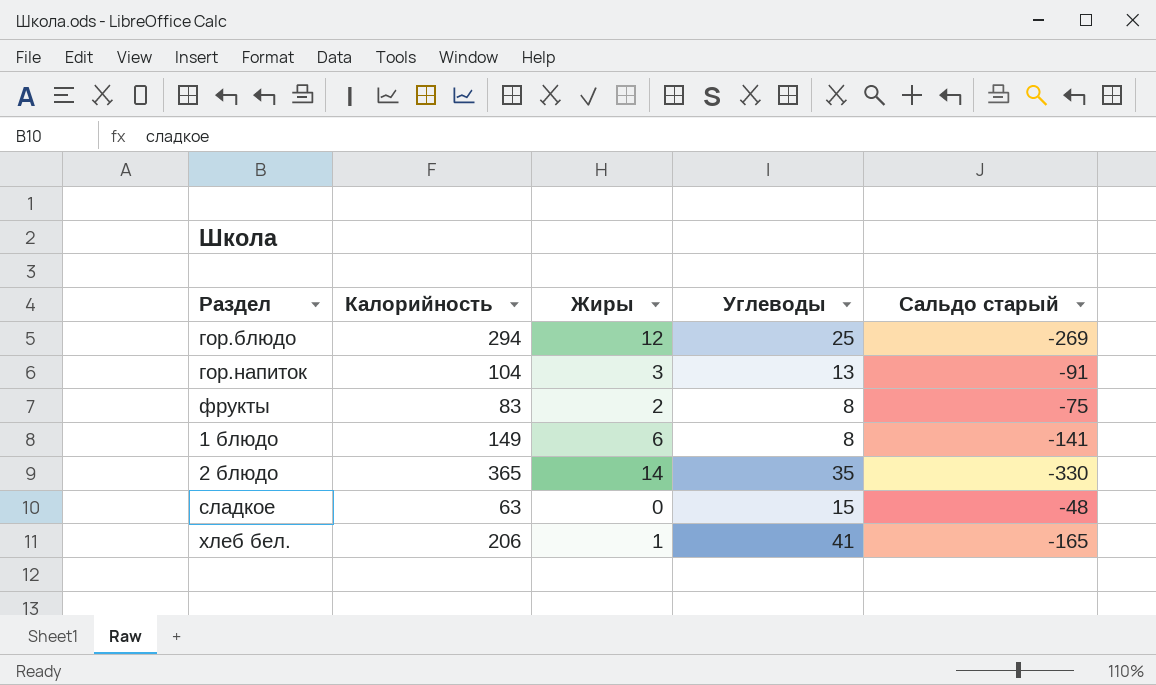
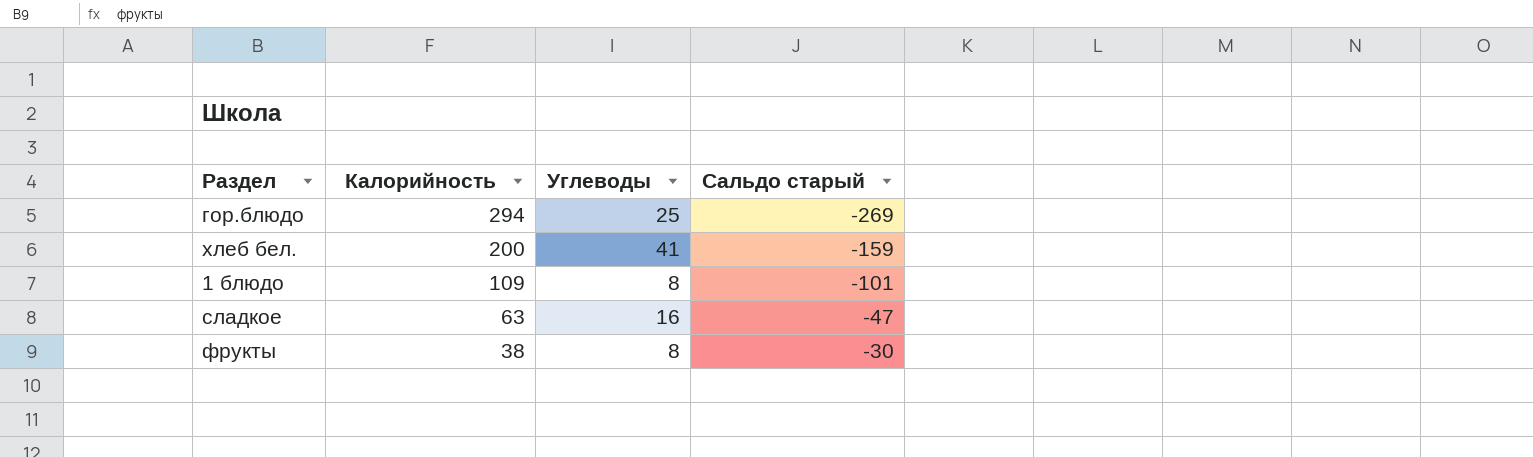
row order: none -> Калорийность descending
column Жиры | position: 3 -> none
row гор.напиток: 104 | 3 | 13 | -91 -> none
row 2 блюдо: 365 | 14 | 35 | -330 -> none
хлеб бел. | Калорийность: 206 -> 200
хлеб бел. | Сальдо старый: -165 -> -159
1 блюдо | Калорийность: 149 -> 109
1 блюдо | Сальдо старый: -141 -> -101
сладкое | Углеводы: 15 -> 16
сладкое | Сальдо старый: -48 -> -47
фрукты | Калорийность: 83 -> 38
фрукты | Сальдо старый: -75 -> -30

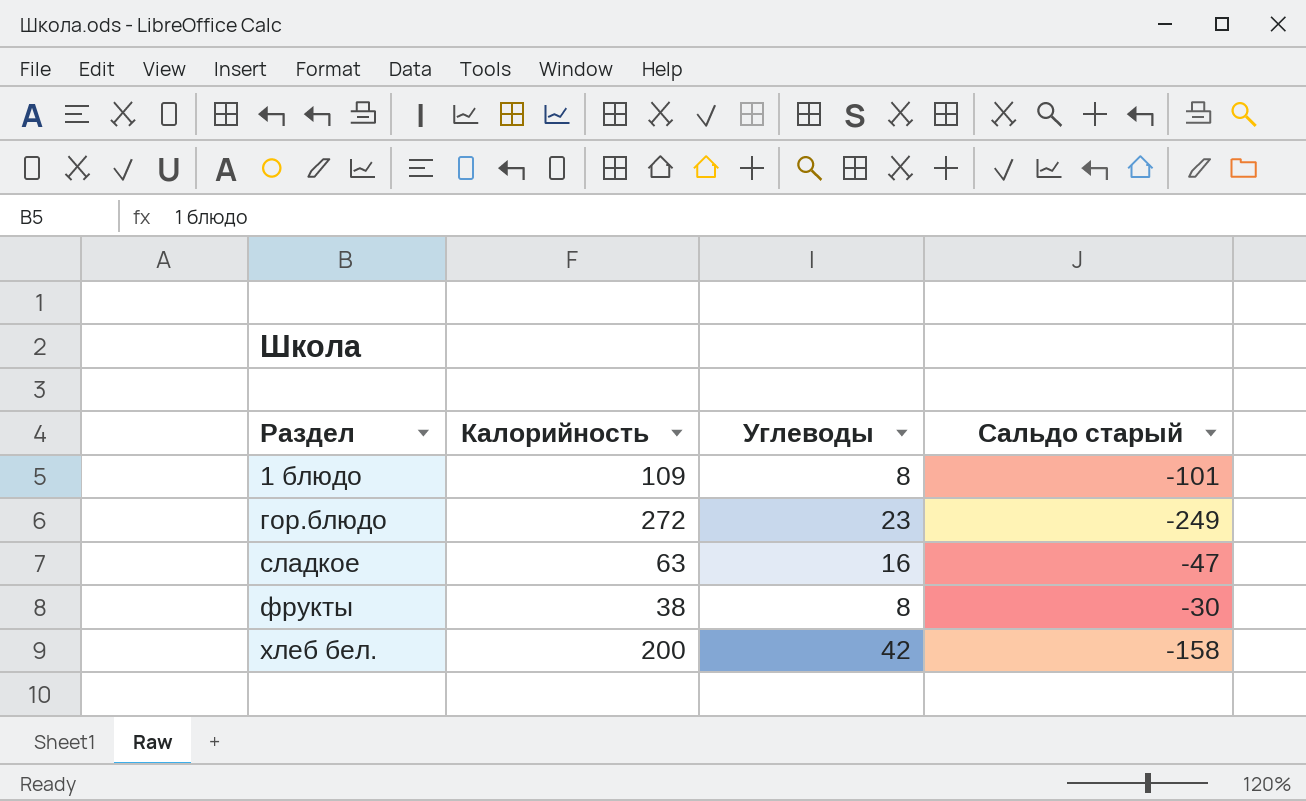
row order: Калорийность descending -> Раздел ascending
гор.блюдо | Калорийность: 294 -> 272
гор.блюдо | Углеводы: 25 -> 23
гор.блюдо | Сальдо старый: -269 -> -249
хлеб бел. | Углеводы: 41 -> 42
хлеб бел. | Сальдо старый: -159 -> -158

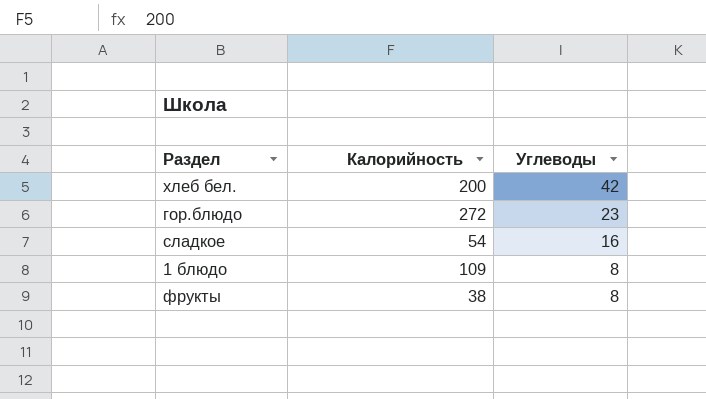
row order: Раздел ascending -> Углеводы descending
column Сальдо старый | formula: [Углеводы] - [Калорийность] -> none
сладкое | Калорийность: 63 -> 54

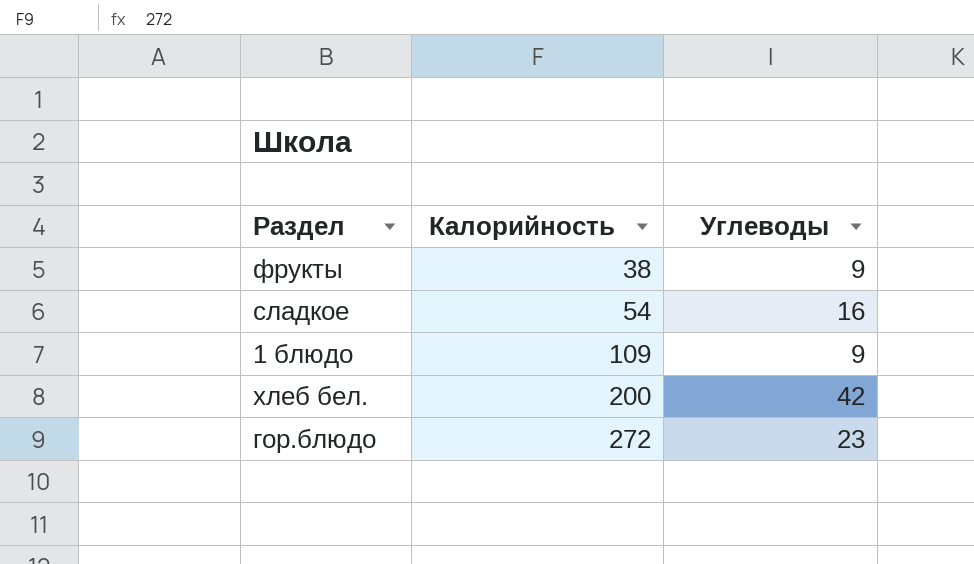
row order: Углеводы descending -> Калорийность ascending
фрукты | Углеводы: 8 -> 9
1 блюдо | Углеводы: 8 -> 9

